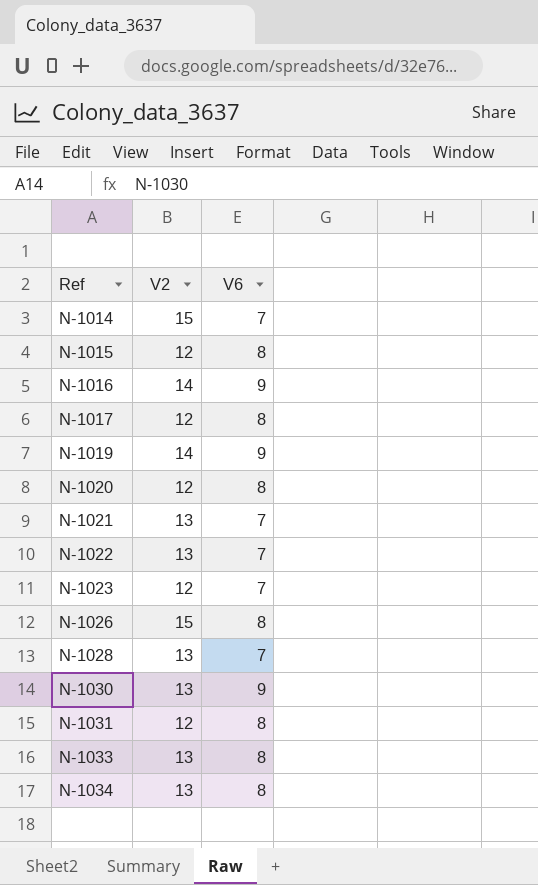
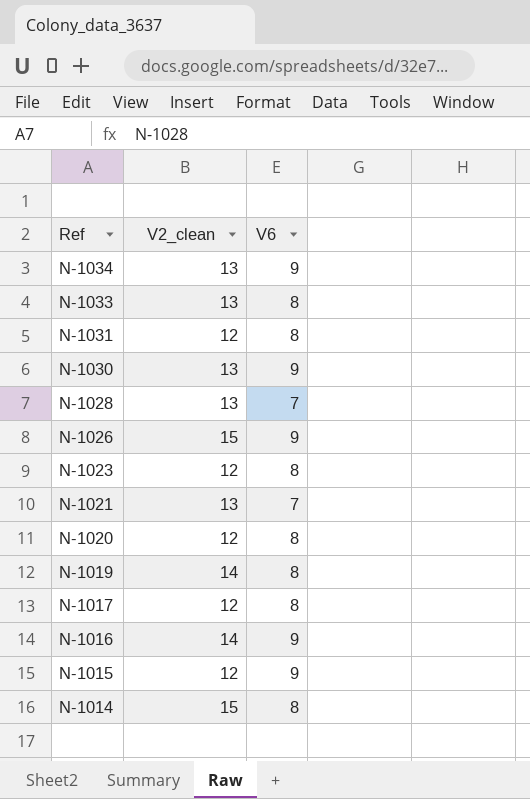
row order: Ref ascending -> Ref descending
column name: V2 -> V2_clean
row N-1022: 13 | 7 -> none
N-1034 | V6: 8 -> 9
N-1026 | V6: 8 -> 9
N-1023 | V6: 7 -> 8
N-1019 | V6: 9 -> 8
N-1015 | V6: 8 -> 9
N-1014 | V6: 7 -> 8

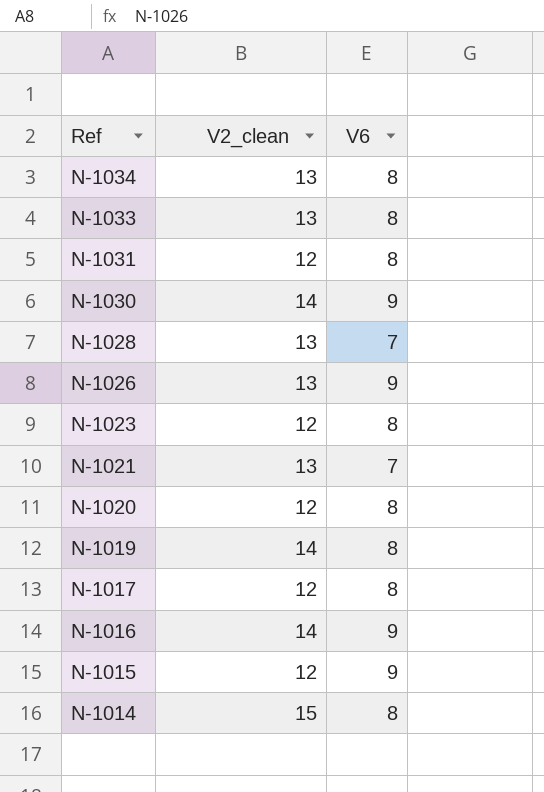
N-1034 | V6: 9 -> 8
N-1030 | V2_clean: 13 -> 14
N-1026 | V2_clean: 15 -> 13

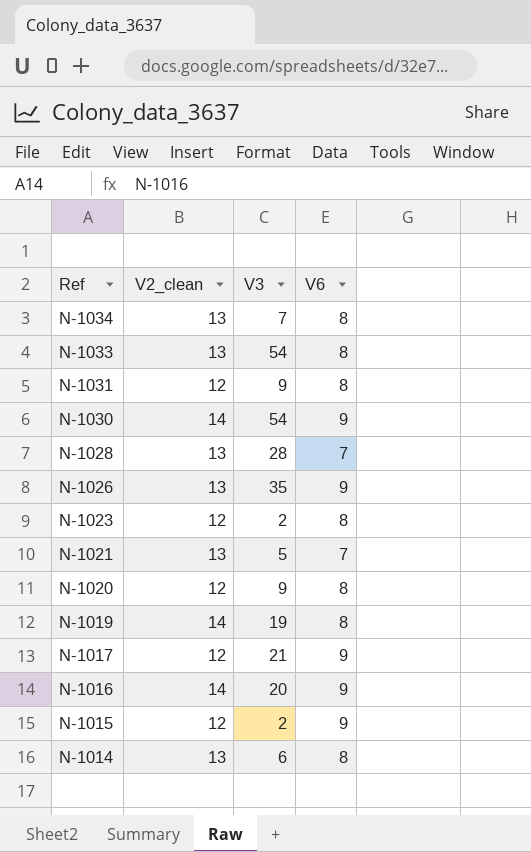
column V3 | position: none -> 3
N-1017 | V6: 8 -> 9
N-1014 | V2_clean: 15 -> 13

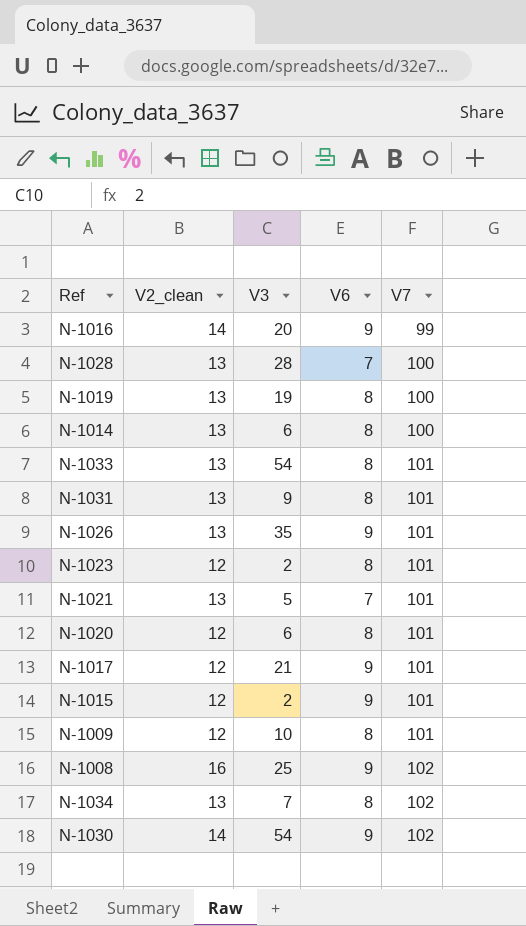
row order: Ref descending -> V7 ascending
column V7 | position: none -> 5
N-1019 | V2_clean: 14 -> 13
N-1031 | V2_clean: 12 -> 13
N-1020 | V3: 9 -> 6
row N-1009: none -> 12 | 10 | 8 | 101
row N-1008: none -> 16 | 25 | 9 | 102

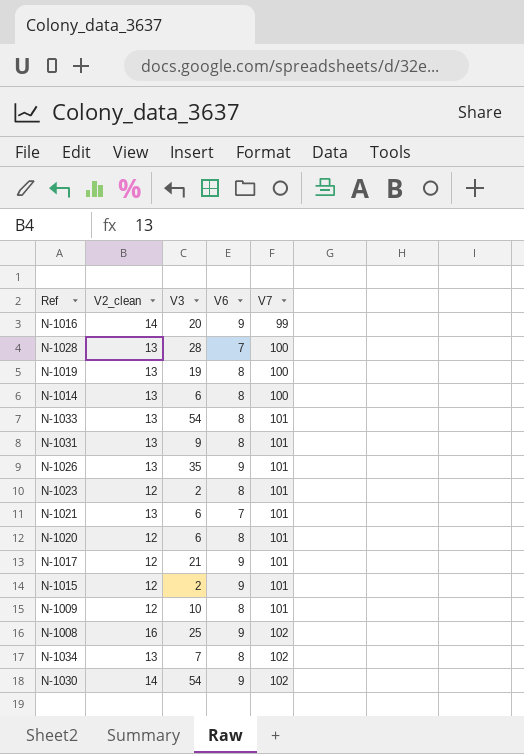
N-1021 | V3: 5 -> 6

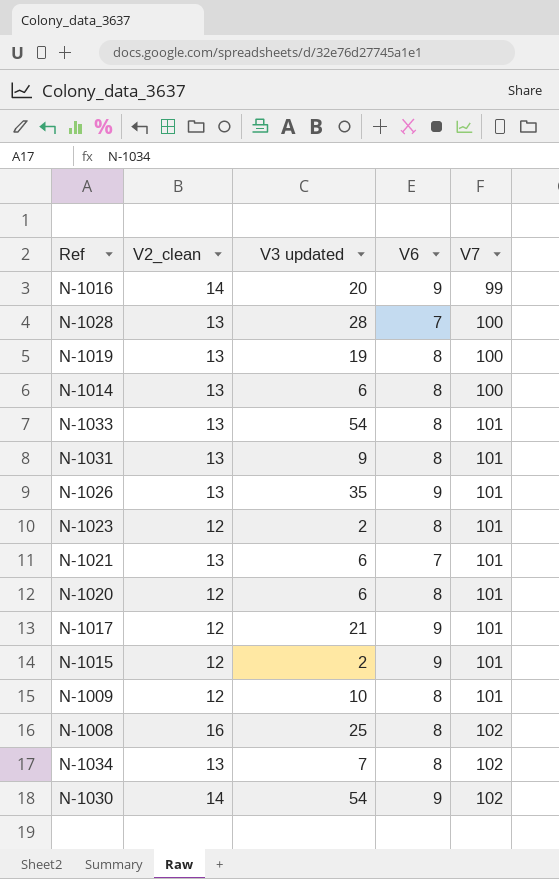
column name: V3 -> V3 updated
N-1008 | V6: 9 -> 8

